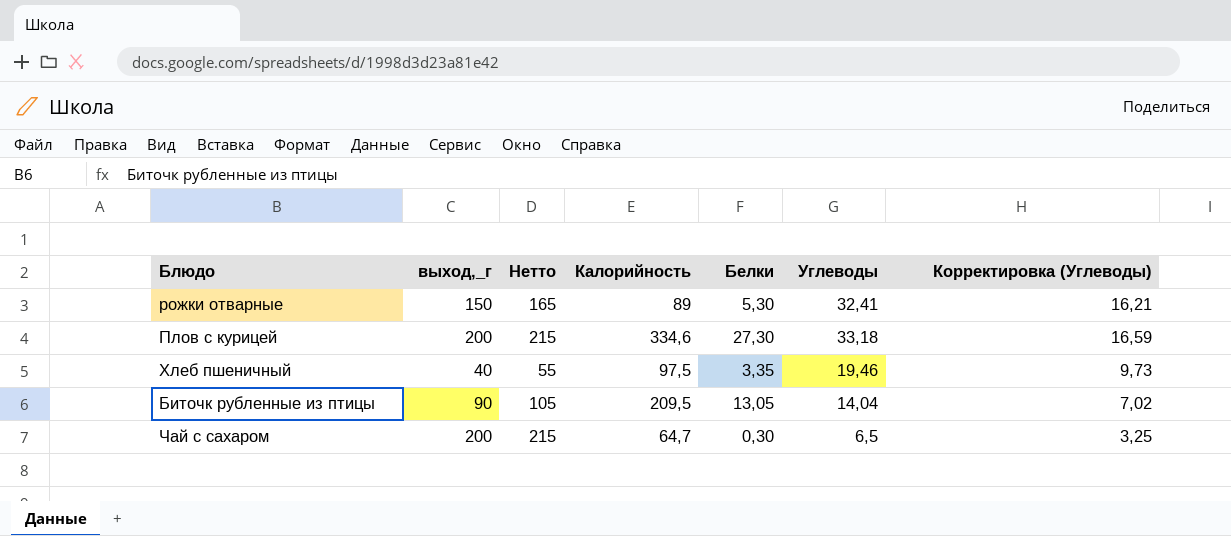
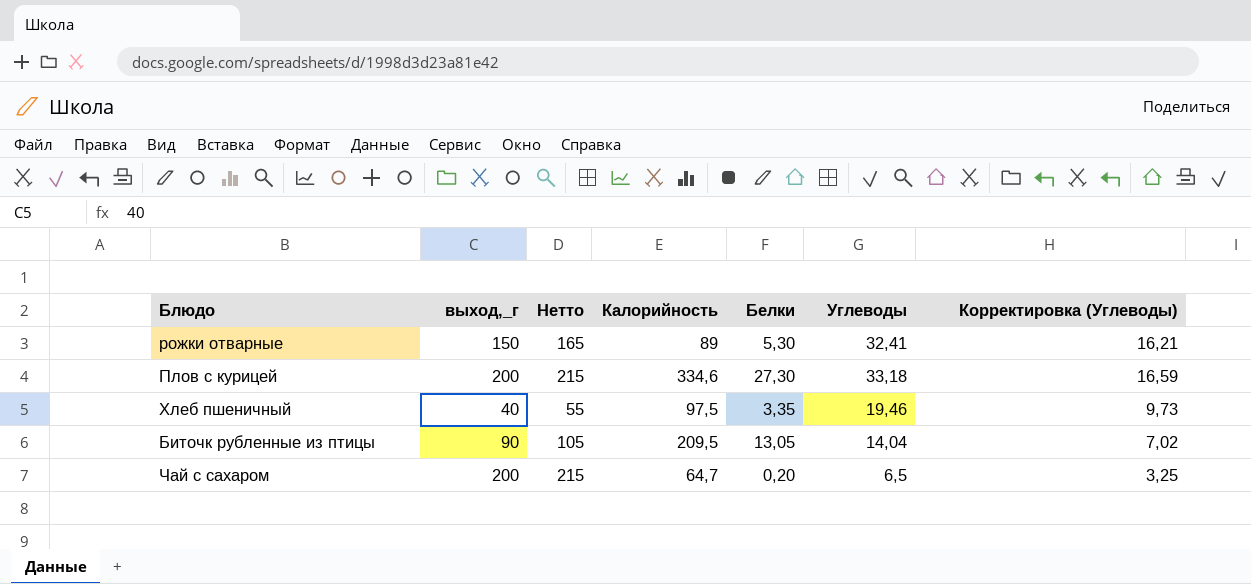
Чай с сахаром | Белки: 0,30 -> 0,20

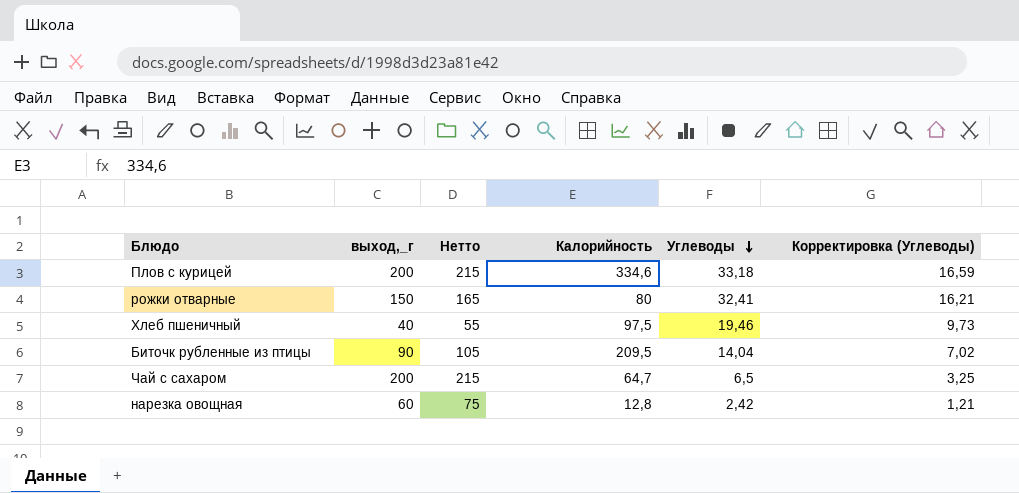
row order: none -> Углеводы descending
column Белки | position: 5 -> none
рожки отварные | Калорийность: 89 -> 80
row нарезка овощная: none -> 60 | 75 | 12,8 | 2,42 | 1,21

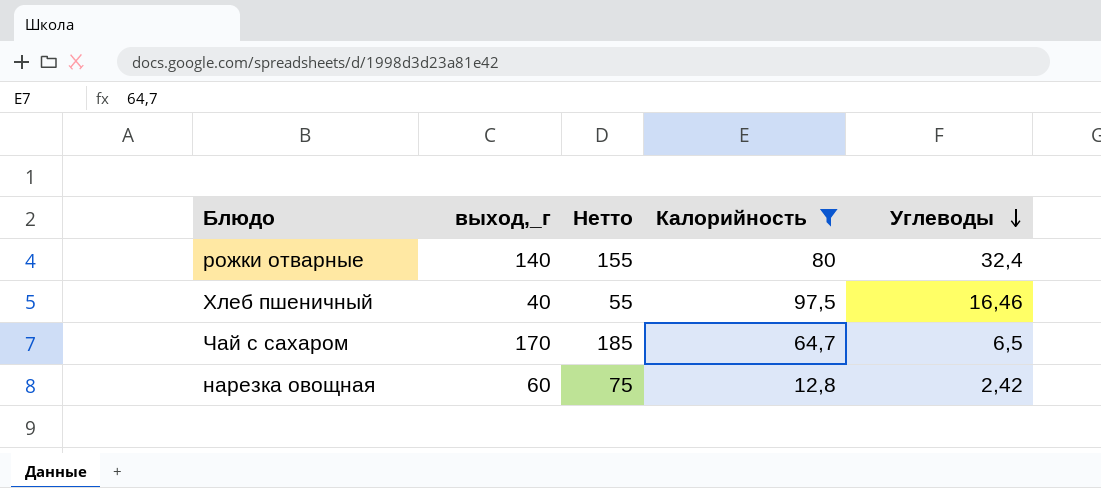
filter: none -> Калорийность <= 97,5
column Корректировка (Углеводы) | formula: [Углеводы] * 0,5 -> none
рожки отварные | выход,_г: 150 -> 140
рожки отварные | Нетто: 165 -> 155
рожки отварные | Углеводы: 32,41 -> 32,4
Хлеб пшеничный | Углеводы: 19,46 -> 16,46
Чай с сахаром | выход,_г: 200 -> 170
Чай с сахаром | Нетто: 215 -> 185

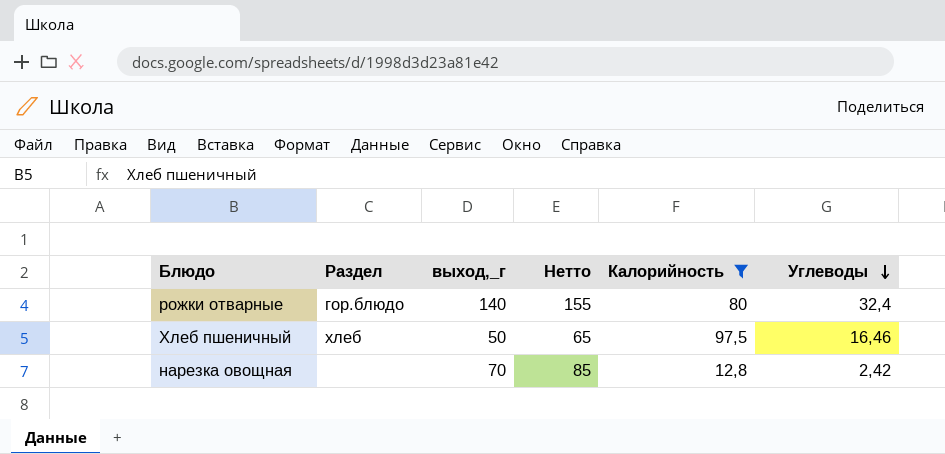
column Раздел | position: none -> 2
row Чай с сахаром: 170 | 185 | 64,7 | 6,5 -> none
Хлеб пшеничный | выход,_г: 40 -> 50
Хлеб пшеничный | Нетто: 55 -> 65
нарезка овощная | выход,_г: 60 -> 70
нарезка овощная | Нетто: 75 -> 85

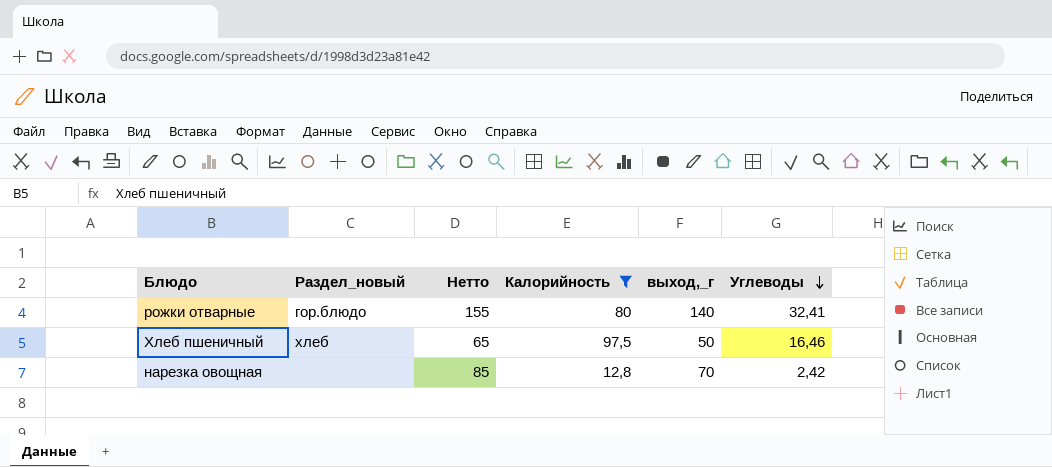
column name: Раздел -> Раздел_новый
column выход,_г | position: 3 -> 5
рожки отварные | Углеводы: 32,4 -> 32,41

